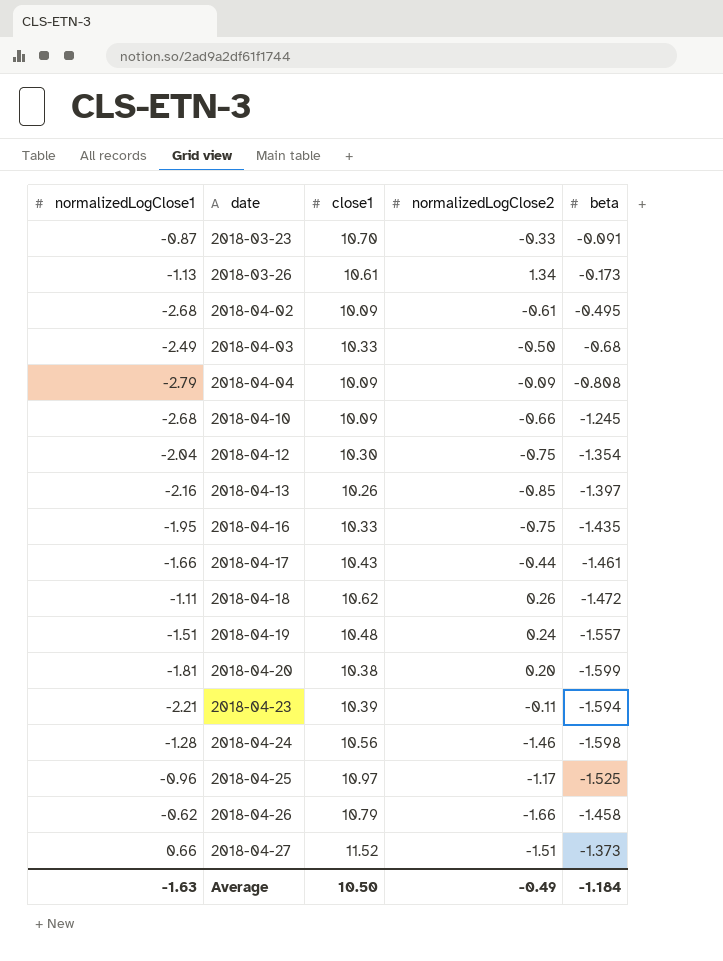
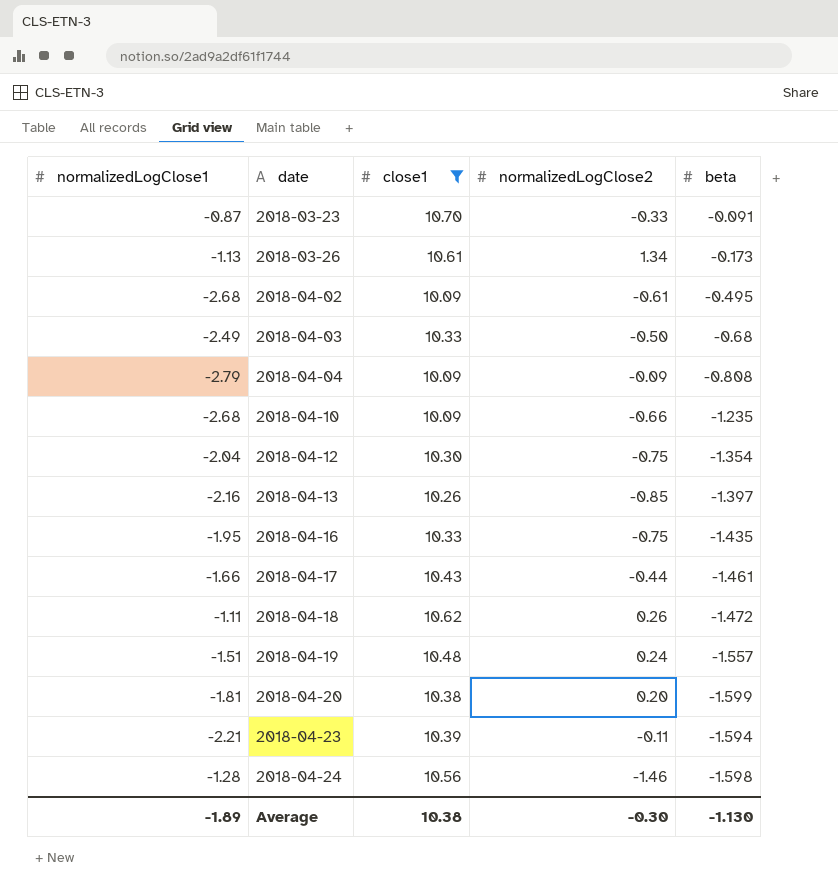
filter: none -> close1 <= 10.70
2018-04-10 | beta: -1.245 -> -1.235
Average | normalizedLogClose1: -1.63 -> -1.89
Average | close1: 10.50 -> 10.38
Average | normalizedLogClose2: -0.49 -> -0.30
Average | beta: -1.184 -> -1.130

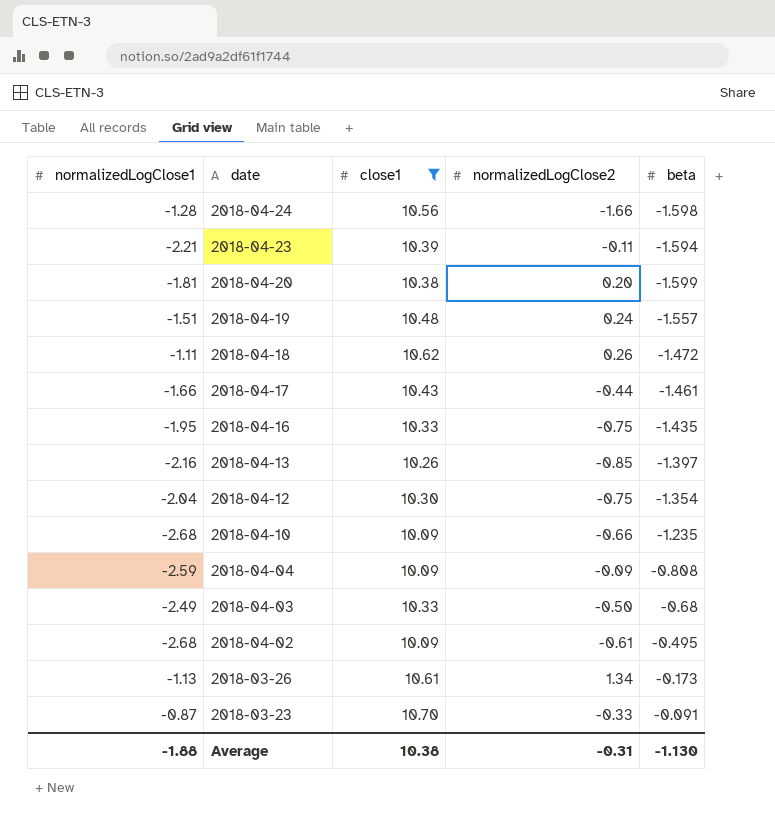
row order: date ascending -> date descending
2018-04-24 | normalizedLogClose2: -1.46 -> -1.66
2018-04-04 | normalizedLogClose1: -2.79 -> -2.59
Average | normalizedLogClose1: -1.89 -> -1.88
Average | normalizedLogClose2: -0.30 -> -0.31

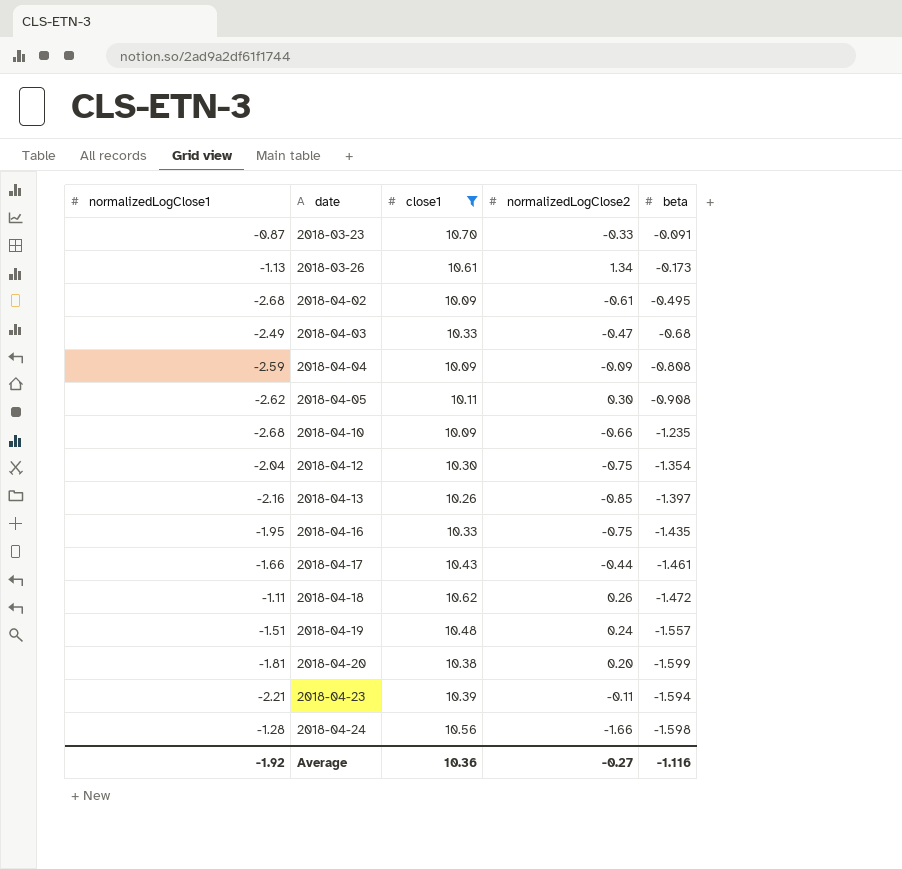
row order: date descending -> date ascending
2018-04-03 | normalizedLogClose2: -0.50 -> -0.47
row 2018-04-05: none -> -2.62 | 10.11 | 0.30 | -0.908
Average | normalizedLogClose1: -1.88 -> -1.92
Average | close1: 10.38 -> 10.36
Average | normalizedLogClose2: -0.31 -> -0.27
Average | beta: -1.130 -> -1.116

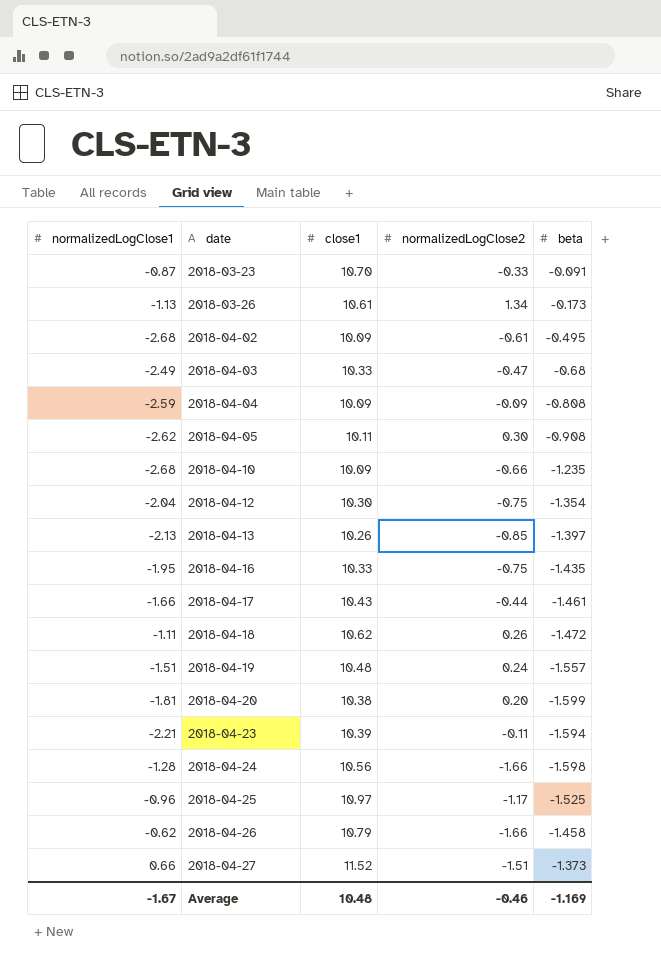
filter: close1 <= 10.70 -> none
2018-04-13 | normalizedLogClose1: -2.16 -> -2.13
Average | normalizedLogClose1: -1.92 -> -1.67
Average | close1: 10.36 -> 10.48
Average | normalizedLogClose2: -0.27 -> -0.46
Average | beta: -1.116 -> -1.169

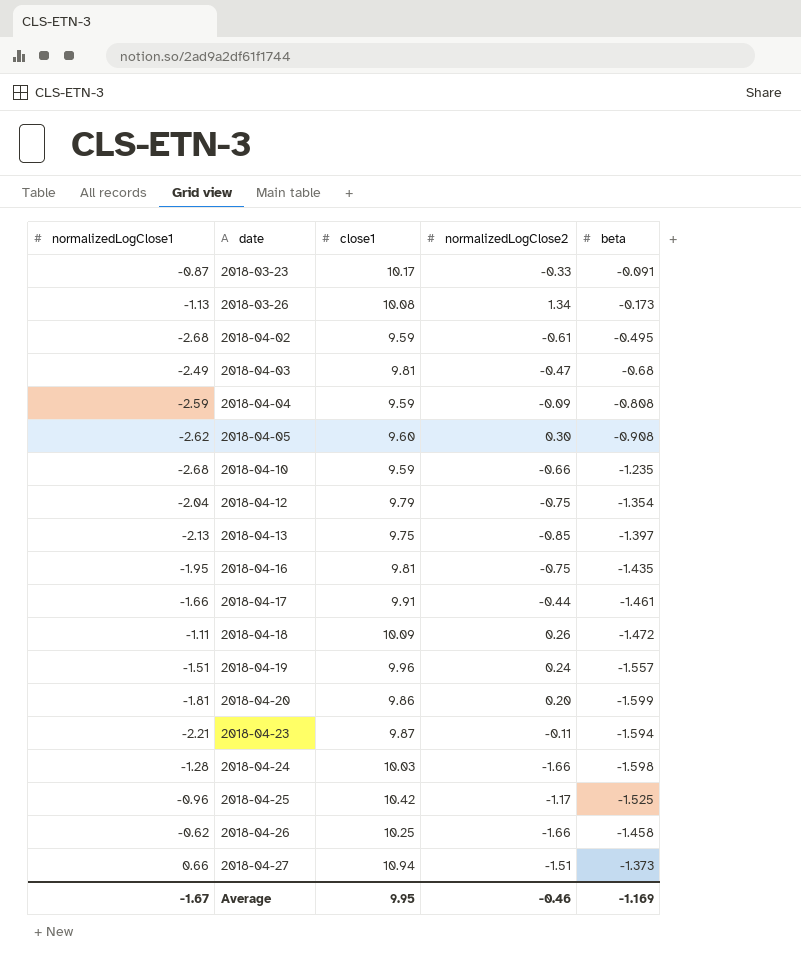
2018-03-23 | close1: 10.70 -> 10.17
2018-03-26 | close1: 10.61 -> 10.08
2018-04-02 | close1: 10.09 -> 9.59
2018-04-03 | close1: 10.33 -> 9.81
2018-04-04 | close1: 10.09 -> 9.59
2018-04-05 | close1: 10.11 -> 9.60
2018-04-10 | close1: 10.09 -> 9.59
2018-04-12 | close1: 10.30 -> 9.79
2018-04-13 | close1: 10.26 -> 9.75
2018-04-16 | close1: 10.33 -> 9.81
2018-04-17 | close1: 10.43 -> 9.91
2018-04-18 | close1: 10.62 -> 10.09
2018-04-19 | close1: 10.48 -> 9.96
2018-04-20 | close1: 10.38 -> 9.86
2018-04-23 | close1: 10.39 -> 9.87
2018-04-24 | close1: 10.56 -> 10.03
2018-04-25 | close1: 10.97 -> 10.42
2018-04-26 | close1: 10.79 -> 10.25
2018-04-27 | close1: 11.52 -> 10.94
Average | close1: 10.48 -> 9.95

